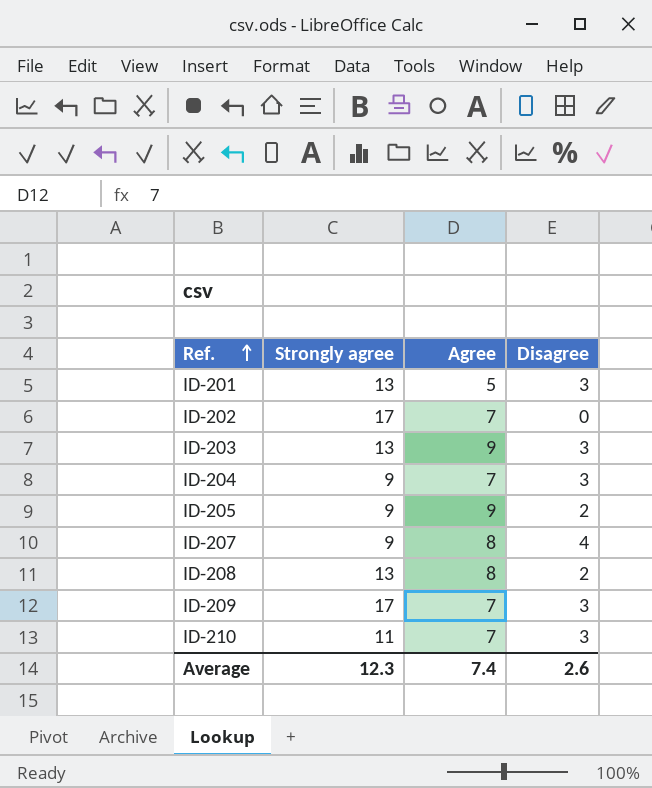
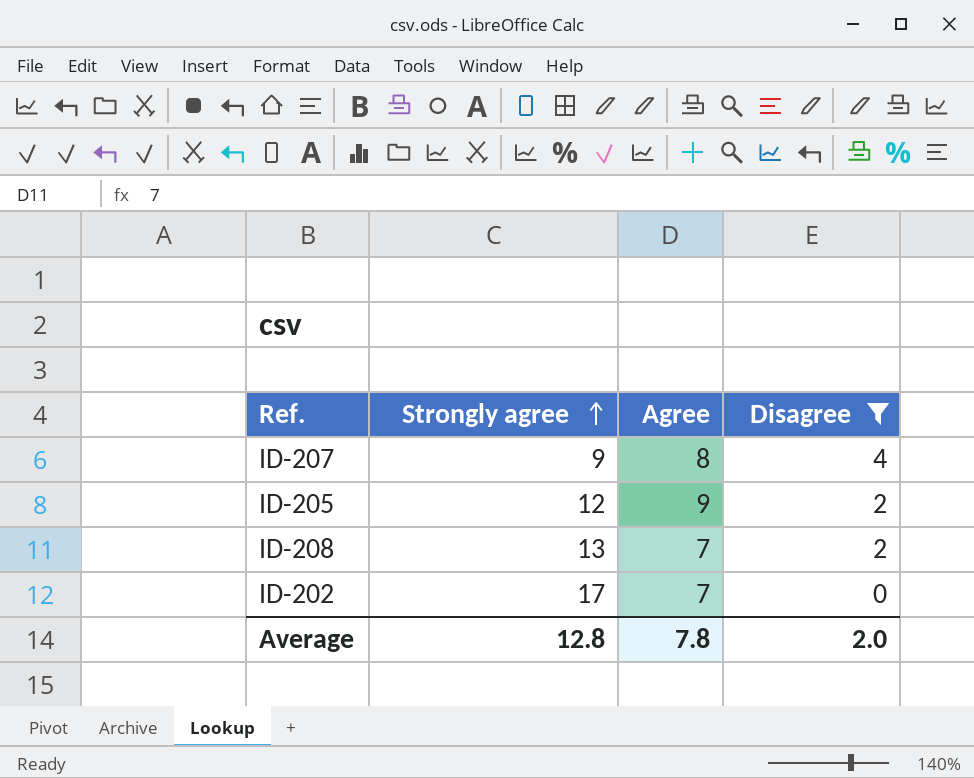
filter: none -> Disagree != 3
row order: Ref. ascending -> Strongly agree ascending
ID-205 | Strongly agree: 9 -> 12
ID-208 | Agree: 8 -> 7
Average | Strongly agree: 12.3 -> 12.8
Average | Agree: 7.4 -> 7.8
Average | Disagree: 2.6 -> 2.0

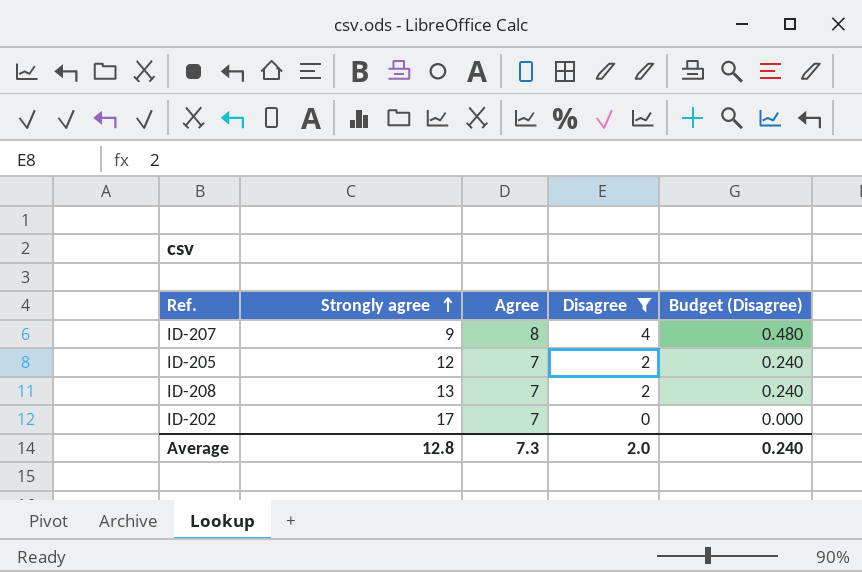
column Budget (Disagree) | formula: none -> [Disagree] * 0.12
ID-205 | Agree: 9 -> 7
Average | Agree: 7.8 -> 7.3

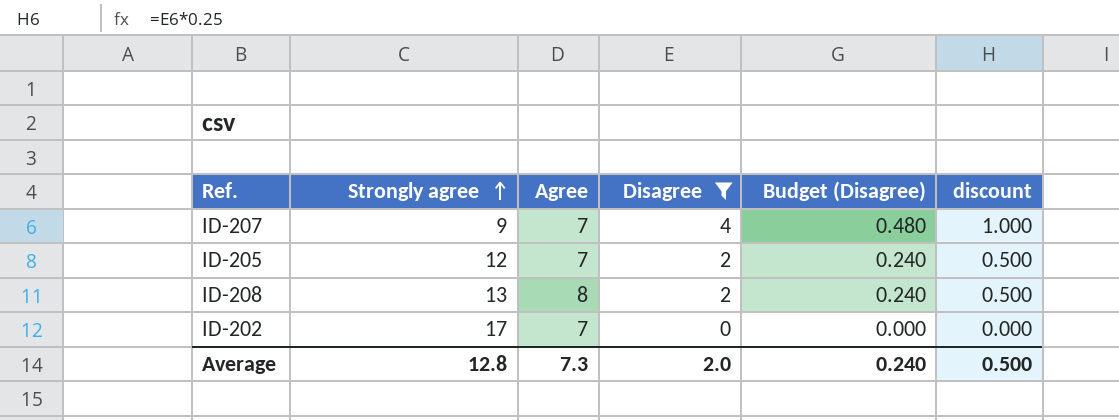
column discount | formula: none -> [Disagree] * 0.25
ID-207 | Agree: 8 -> 7
ID-208 | Agree: 7 -> 8

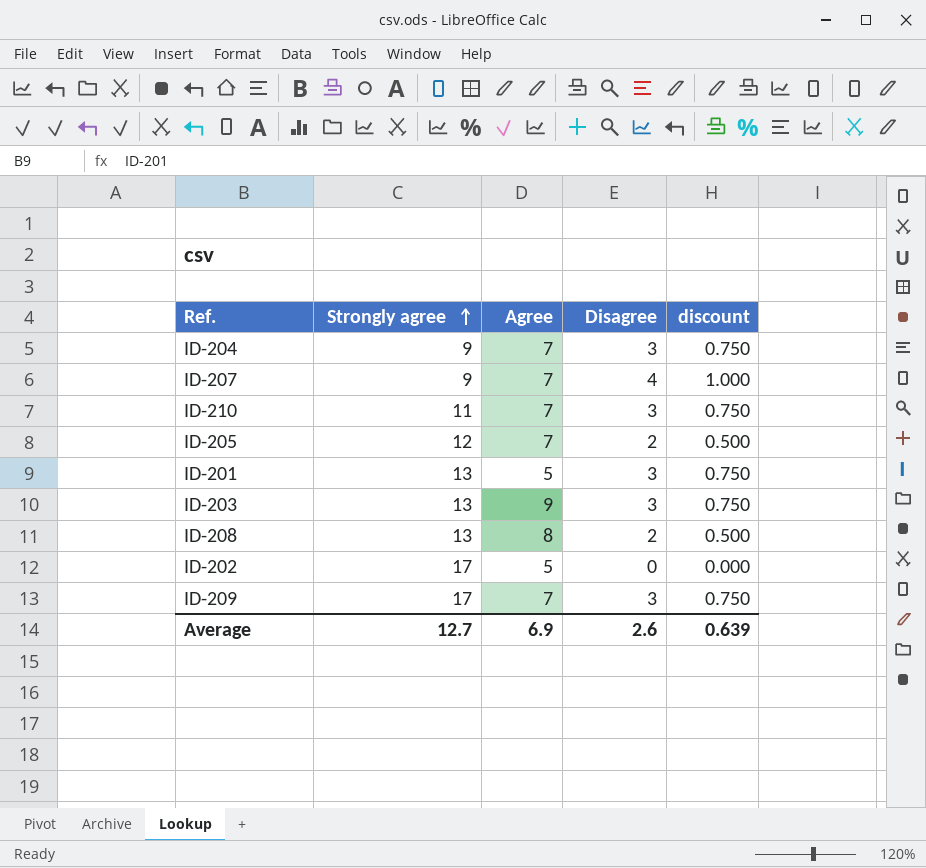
filter: Disagree != 3 -> none
column Budget (Disagree) | formula: [Disagree] * 0.12 -> none
ID-202 | Agree: 7 -> 5
Average | Strongly agree: 12.8 -> 12.7
Average | Agree: 7.3 -> 6.9
Average | Disagree: 2.0 -> 2.6
Average | discount: 0.500 -> 0.639

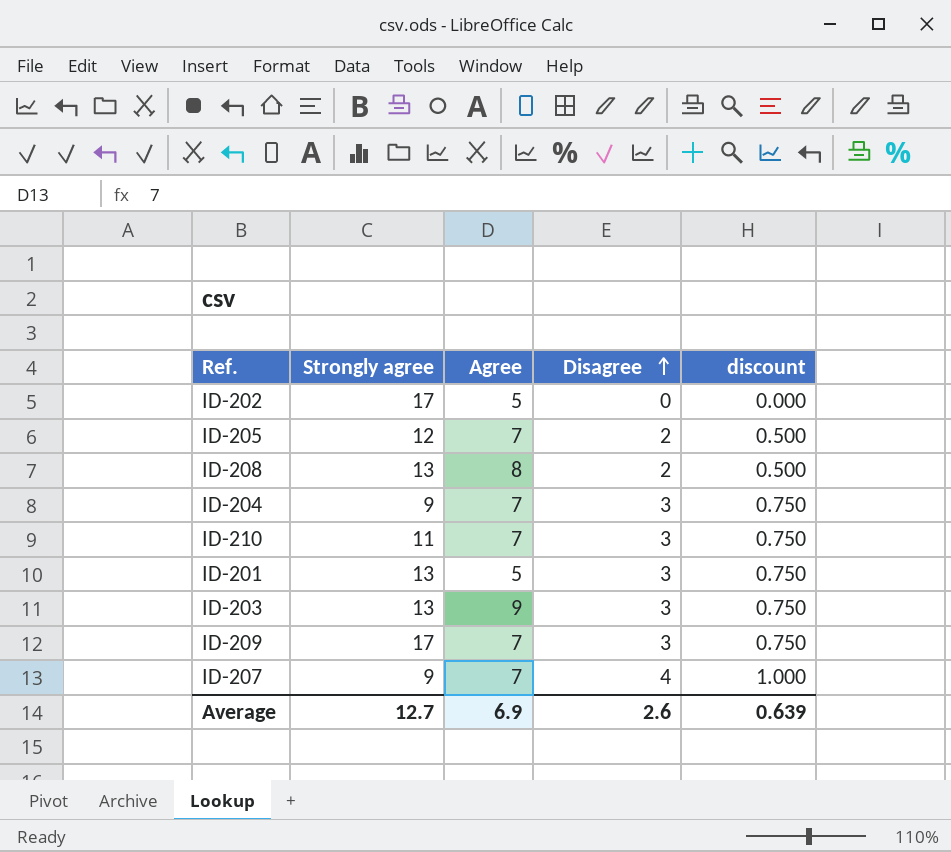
row order: Strongly agree ascending -> Disagree ascending

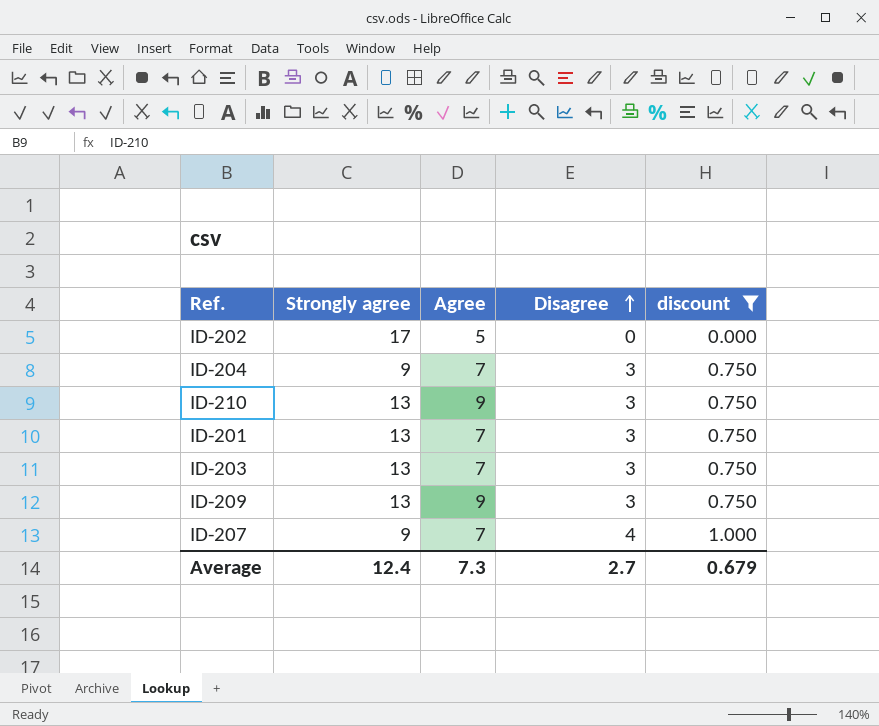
filter: none -> discount != 0.500
ID-210 | Strongly agree: 11 -> 13
ID-210 | Agree: 7 -> 9
ID-201 | Agree: 5 -> 7
ID-203 | Agree: 9 -> 7
ID-209 | Strongly agree: 17 -> 13
ID-209 | Agree: 7 -> 9
Average | Strongly agree: 12.7 -> 12.4
Average | Agree: 6.9 -> 7.3
Average | Disagree: 2.6 -> 2.7
Average | discount: 0.639 -> 0.679

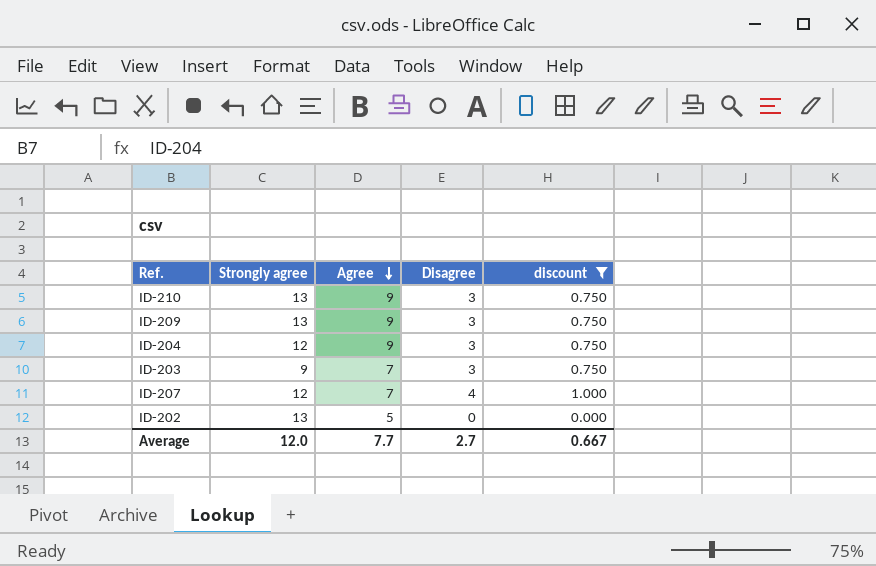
row order: Disagree ascending -> Agree descending
row ID-201: 13 | 7 | 3 | 0.750 -> none
ID-204 | Strongly agree: 9 -> 12
ID-204 | Agree: 7 -> 9
ID-203 | Strongly agree: 13 -> 9
ID-207 | Strongly agree: 9 -> 12
ID-202 | Strongly agree: 17 -> 13
Average | Strongly agree: 12.4 -> 12.0
Average | Agree: 7.3 -> 7.7
Average | discount: 0.679 -> 0.667

